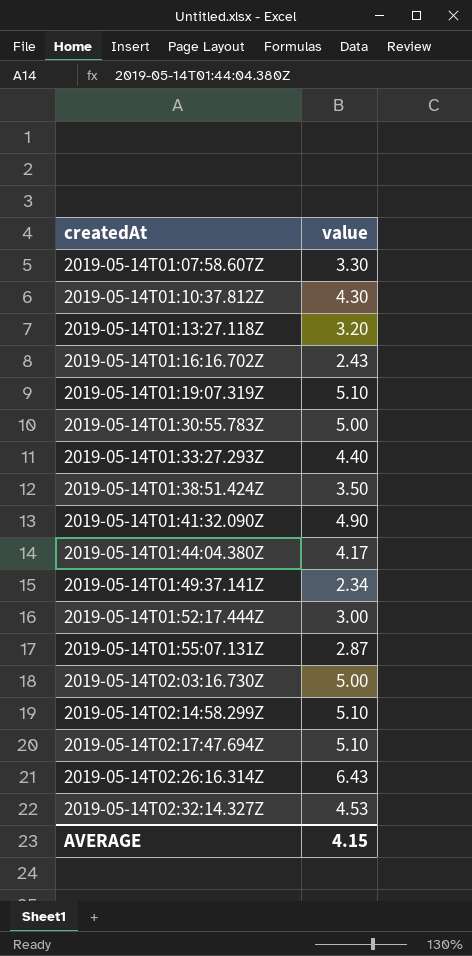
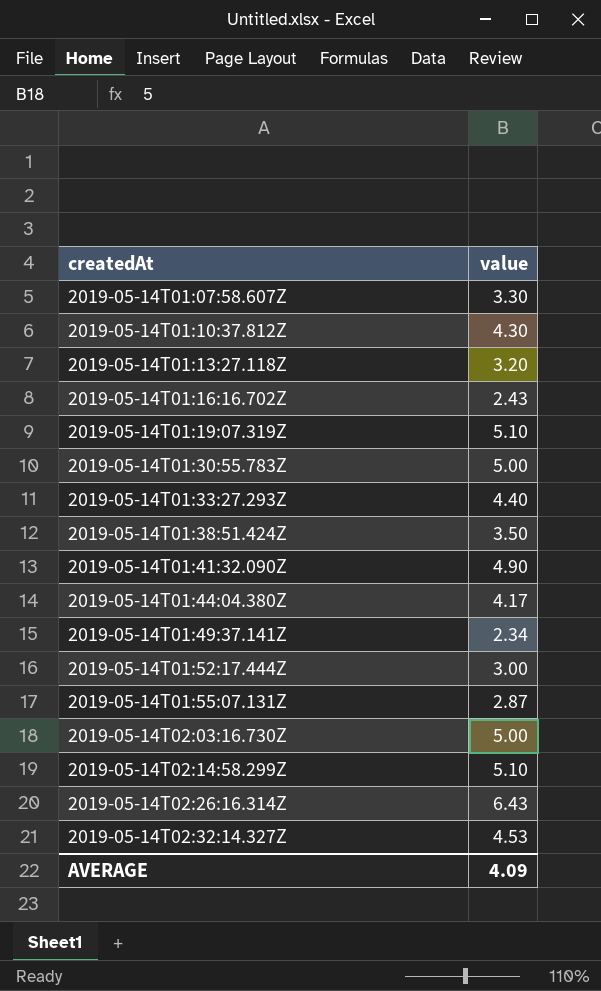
row 2019-05-14T02:17:47.694Z: 5.10 -> none
AVERAGE | value: 4.15 -> 4.09

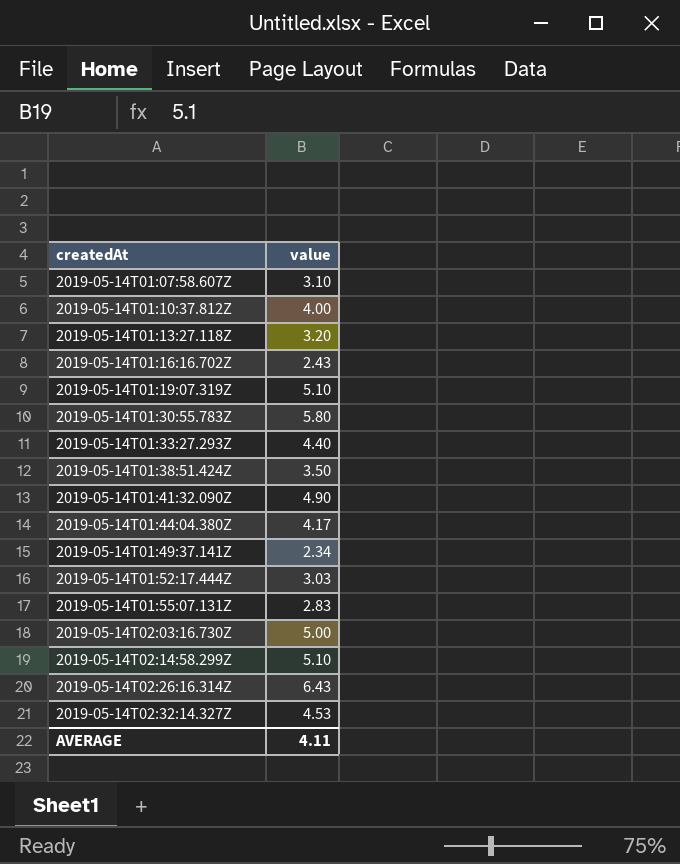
2019-05-14T01:07:58.607Z | value: 3.30 -> 3.10
2019-05-14T01:10:37.812Z | value: 4.30 -> 4.00
2019-05-14T01:30:55.783Z | value: 5.00 -> 5.80
2019-05-14T01:52:17.444Z | value: 3.00 -> 3.03
2019-05-14T01:55:07.131Z | value: 2.87 -> 2.83
AVERAGE | value: 4.09 -> 4.11

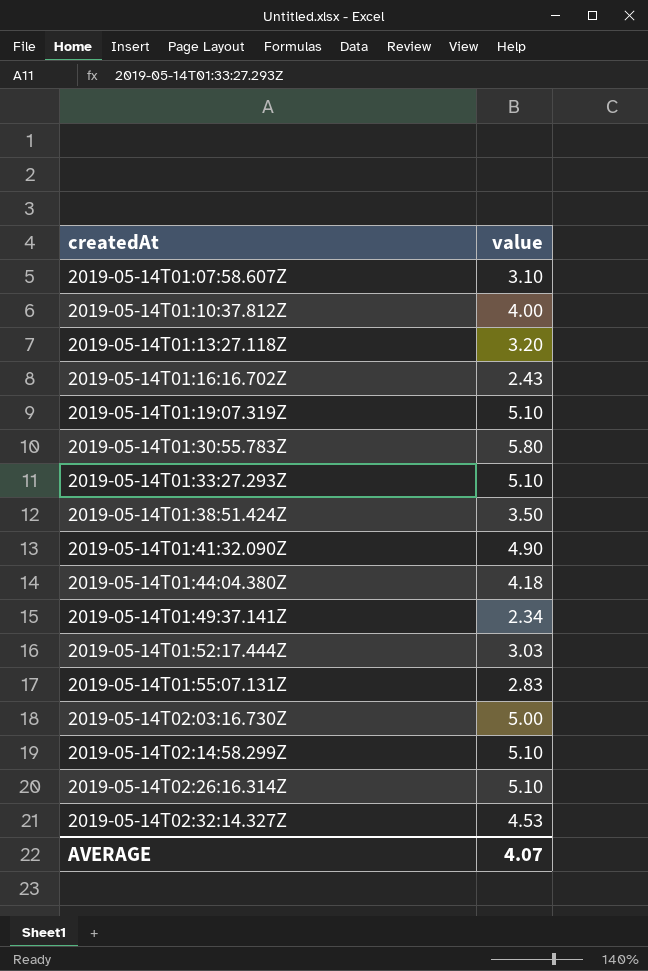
2019-05-14T01:33:27.293Z | value: 4.40 -> 5.10
2019-05-14T01:44:04.380Z | value: 4.17 -> 4.18
2019-05-14T02:26:16.314Z | value: 6.43 -> 5.10
AVERAGE | value: 4.11 -> 4.07

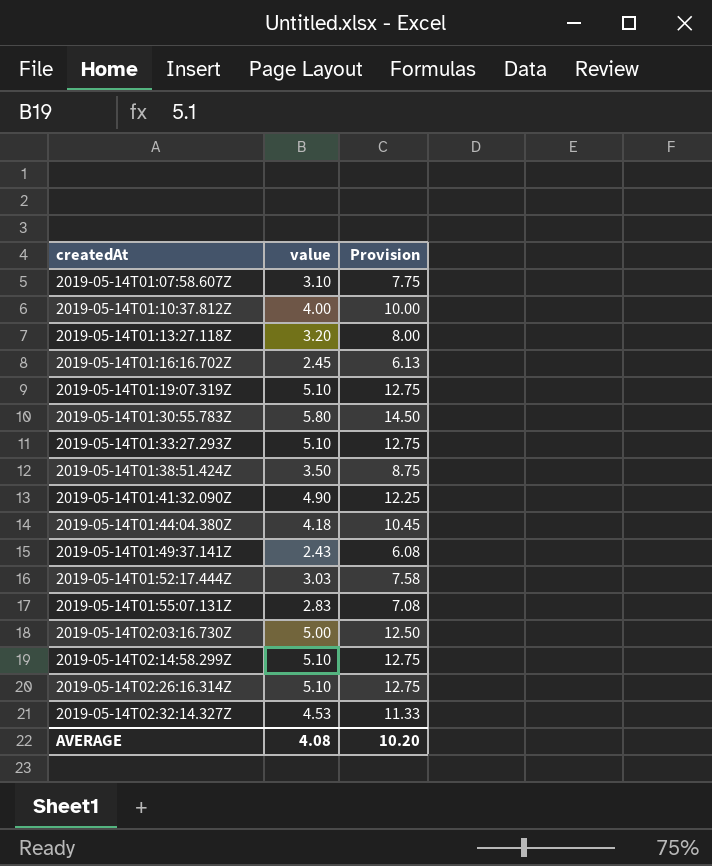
column Provision | formula: none -> [value] * 2.5
2019-05-14T01:16:16.702Z | value: 2.43 -> 2.45
2019-05-14T01:49:37.141Z | value: 2.34 -> 2.43
AVERAGE | value: 4.07 -> 4.08

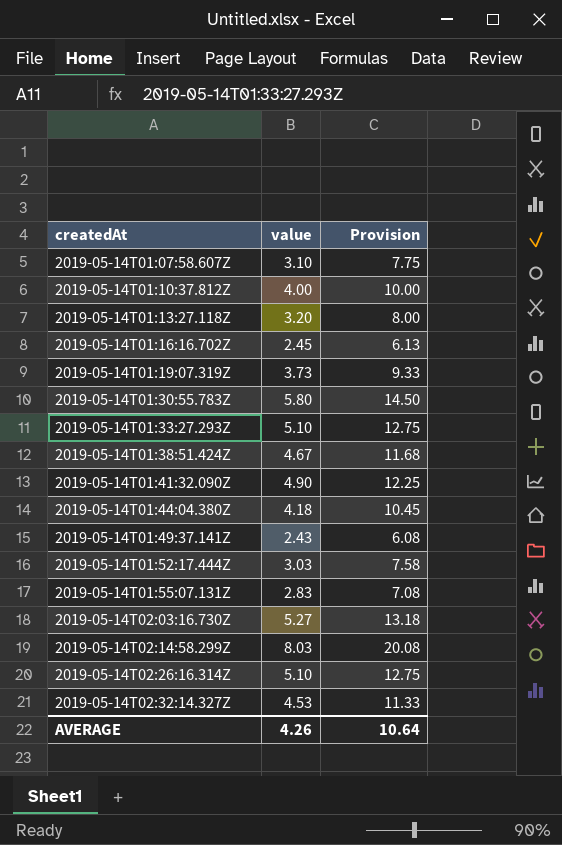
2019-05-14T01:19:07.319Z | value: 5.10 -> 3.73
2019-05-14T01:19:07.319Z | Provision: 12.75 -> 9.33
2019-05-14T01:38:51.424Z | value: 3.50 -> 4.67
2019-05-14T01:38:51.424Z | Provision: 8.75 -> 11.68
2019-05-14T02:03:16.730Z | value: 5.00 -> 5.27
2019-05-14T02:03:16.730Z | Provision: 12.50 -> 13.18
2019-05-14T02:14:58.299Z | value: 5.10 -> 8.03
2019-05-14T02:14:58.299Z | Provision: 12.75 -> 20.08
AVERAGE | value: 4.08 -> 4.26
AVERAGE | Provision: 10.20 -> 10.64

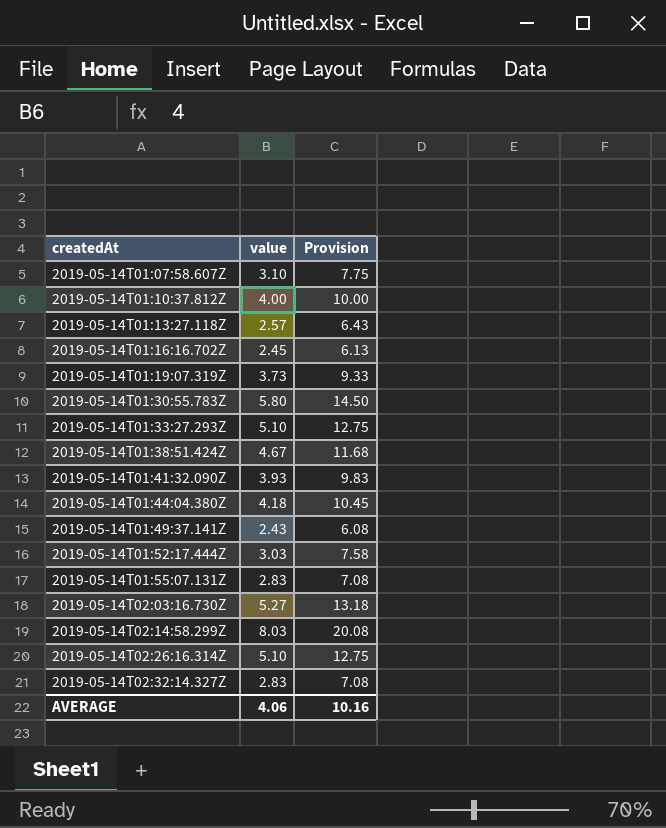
2019-05-14T01:13:27.118Z | value: 3.20 -> 2.57
2019-05-14T01:13:27.118Z | Provision: 8.00 -> 6.43
2019-05-14T01:41:32.090Z | value: 4.90 -> 3.93
2019-05-14T01:41:32.090Z | Provision: 12.25 -> 9.83
2019-05-14T02:32:14.327Z | value: 4.53 -> 2.83
2019-05-14T02:32:14.327Z | Provision: 11.33 -> 7.08
AVERAGE | value: 4.26 -> 4.06
AVERAGE | Provision: 10.64 -> 10.16

